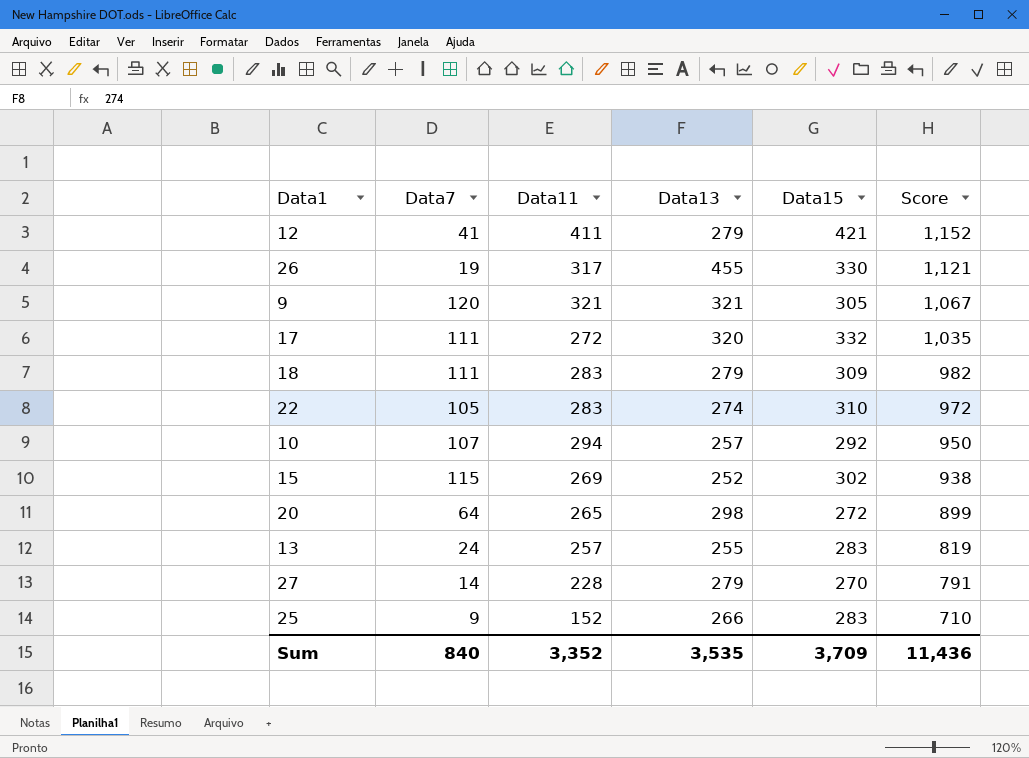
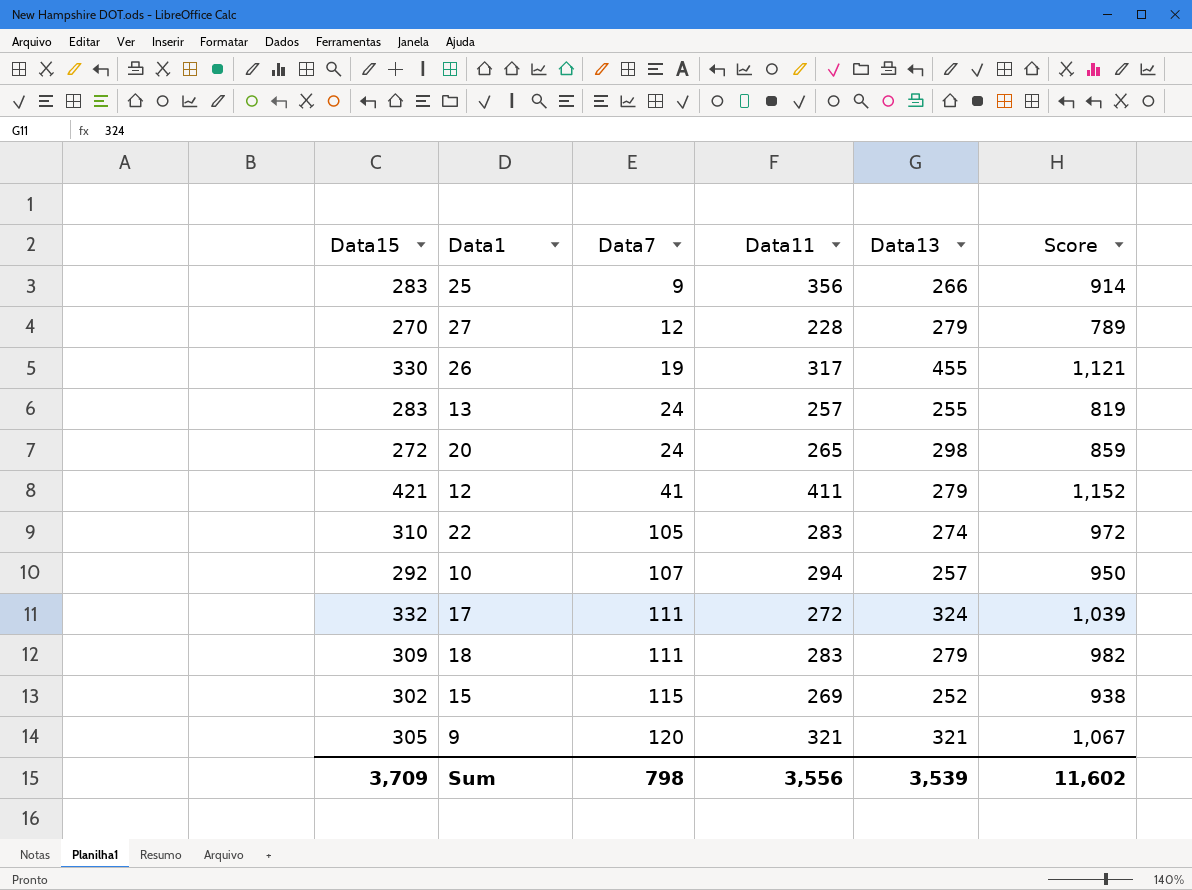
row order: Score descending -> Data7 ascending
column Data15 | position: 5 -> 1
25 | Data11: 152 -> 356
25 | Score: 710 -> 914
27 | Data7: 14 -> 12
27 | Score: 791 -> 789
20 | Data7: 64 -> 24
20 | Score: 899 -> 859
17 | Data13: 320 -> 324
17 | Score: 1,035 -> 1,039
Sum | Data7: 840 -> 798
Sum | Data11: 3,352 -> 3,556
Sum | Data13: 3,535 -> 3,539
Sum | Score: 11,436 -> 11,602

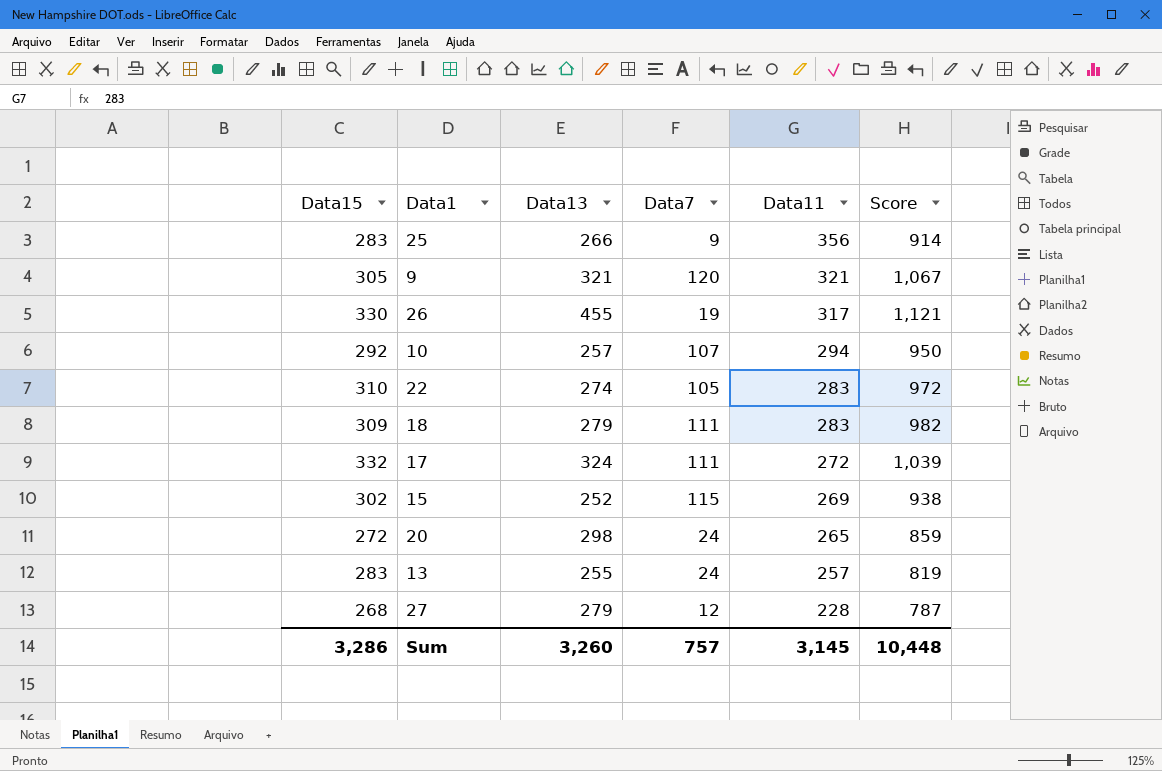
row order: Data7 ascending -> Data11 descending
column Data13 | position: 5 -> 3
row 12: 421 | 41 | 411 | 279 | 1,152 -> none
27 | Data15: 270 -> 268
27 | Score: 789 -> 787
Sum | Data15: 3,709 -> 3,286
Sum | Data13: 3,539 -> 3,260
Sum | Data7: 798 -> 757
Sum | Data11: 3,556 -> 3,145
Sum | Score: 11,602 -> 10,448

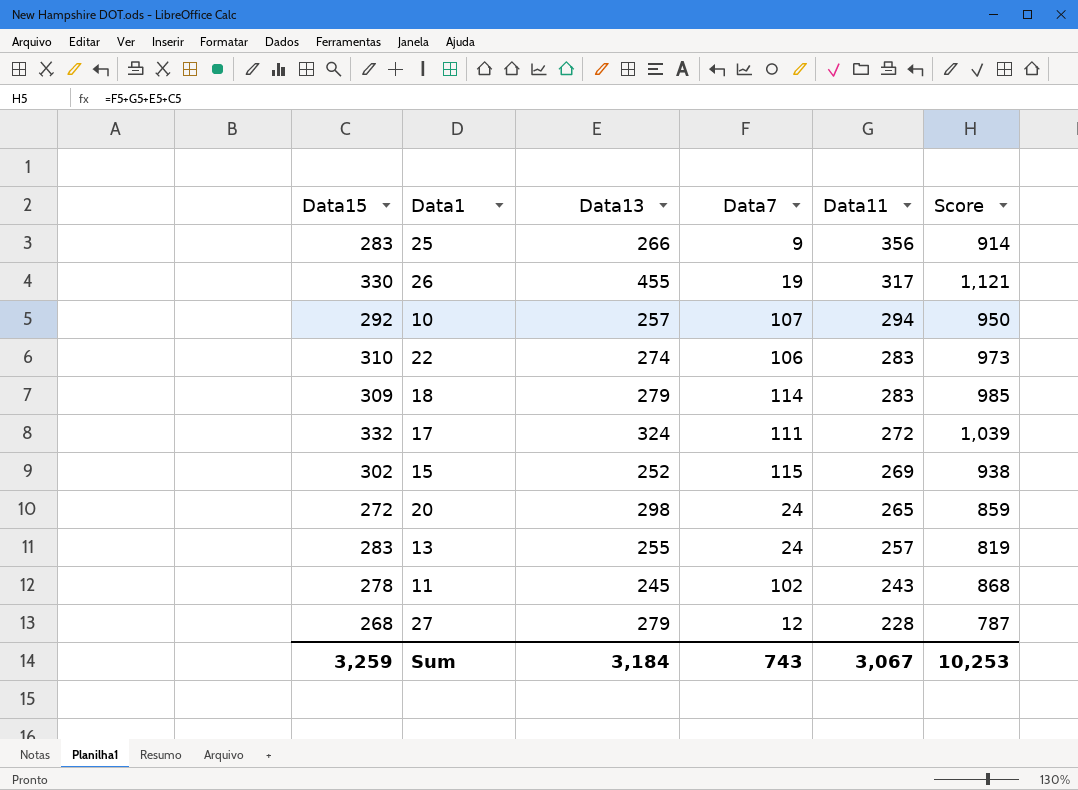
row 9: 305 | 321 | 120 | 321 | 1,067 -> none
22 | Data7: 105 -> 106
22 | Score: 972 -> 973
18 | Data7: 111 -> 114
18 | Score: 982 -> 985
row 11: none -> 278 | 245 | 102 | 243 | 868
Sum | Data15: 3,286 -> 3,259
Sum | Data13: 3,260 -> 3,184
Sum | Data7: 757 -> 743
Sum | Data11: 3,145 -> 3,067
Sum | Score: 10,448 -> 10,253

